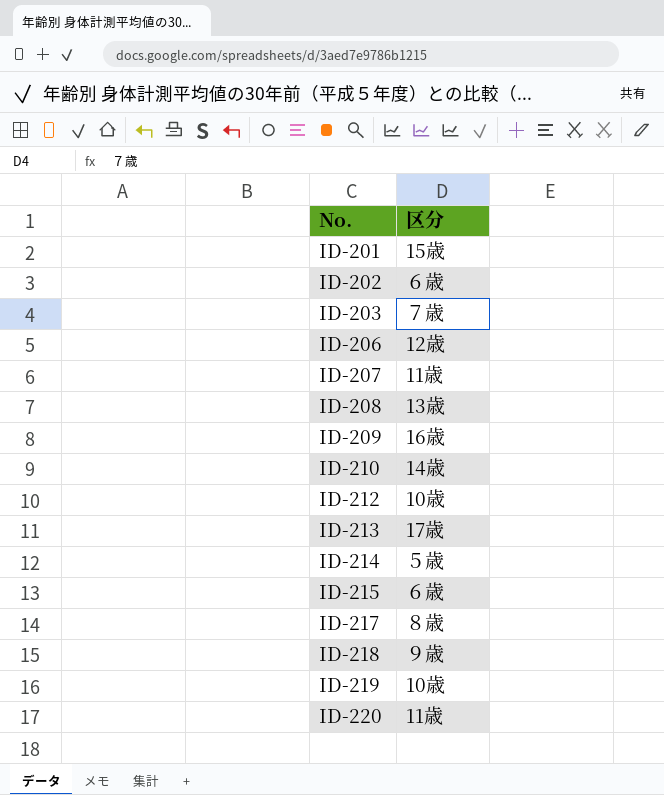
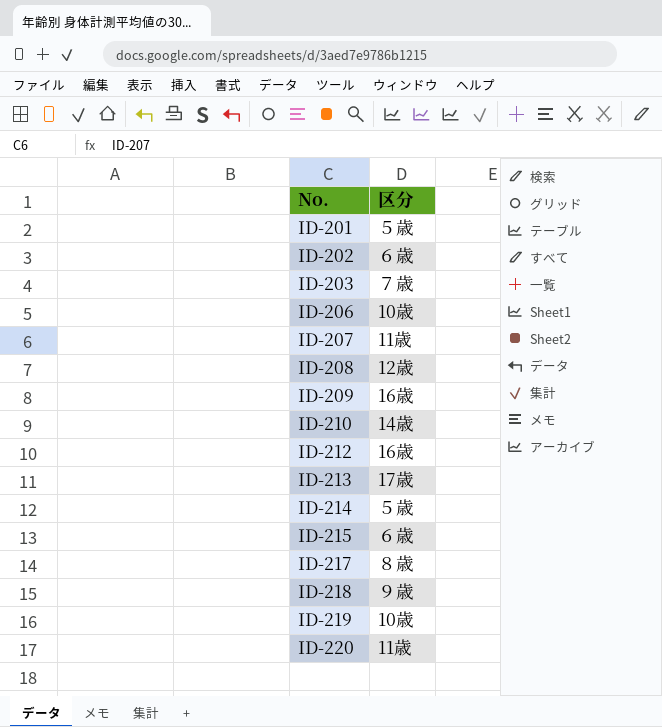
ID-201 | 区分: 15歳 -> ５歳
ID-206 | 区分: 12歳 -> 10歳
ID-208 | 区分: 13歳 -> 12歳
ID-212 | 区分: 10歳 -> 16歳

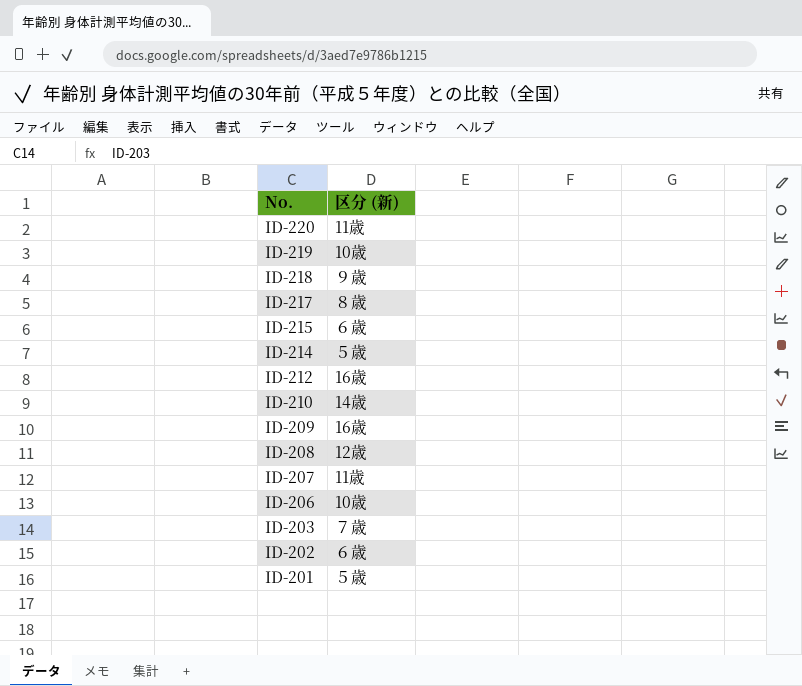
row order: No. ascending -> No. descending
column name: 区分 -> 区分 (新)
row ID-213: 17歳 -> none

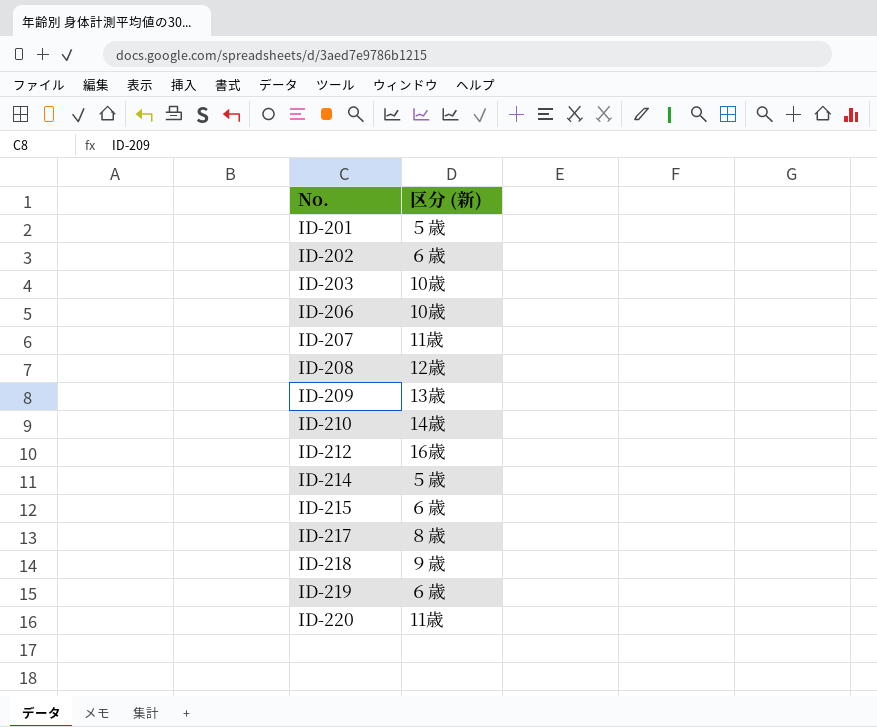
row order: No. descending -> No. ascending
ID-203 | 区分 (新): ７歳 -> 10歳
ID-209 | 区分 (新): 16歳 -> 13歳
ID-219 | 区分 (新): 10歳 -> ６歳

